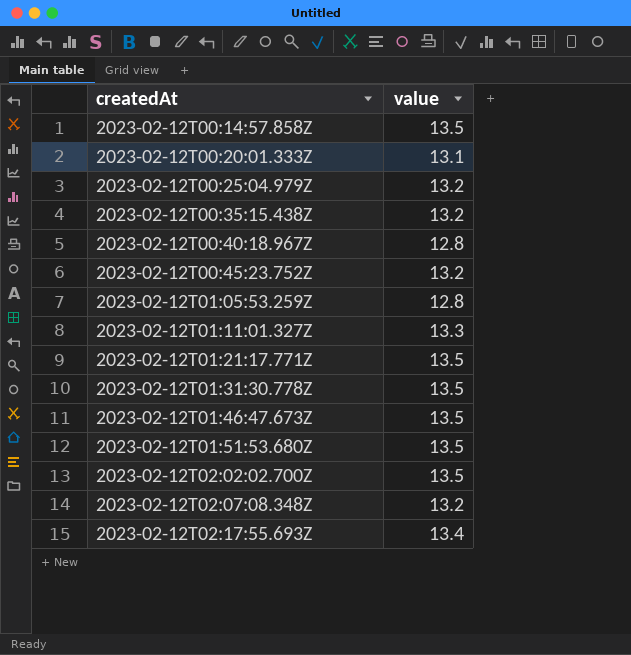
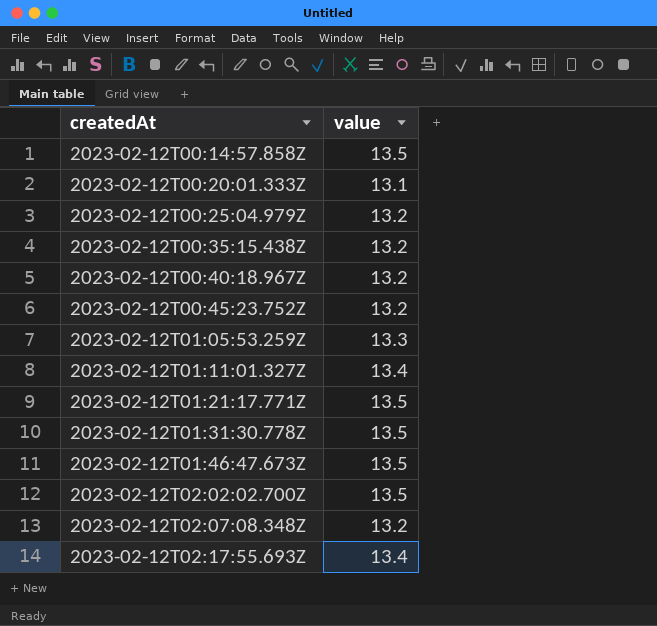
row 2023-02-12T01:51:53.680Z: 13.5 -> none
2023-02-12T00:40:18.967Z | value: 12.8 -> 13.2
2023-02-12T01:05:53.259Z | value: 12.8 -> 13.3
2023-02-12T01:11:01.327Z | value: 13.3 -> 13.4

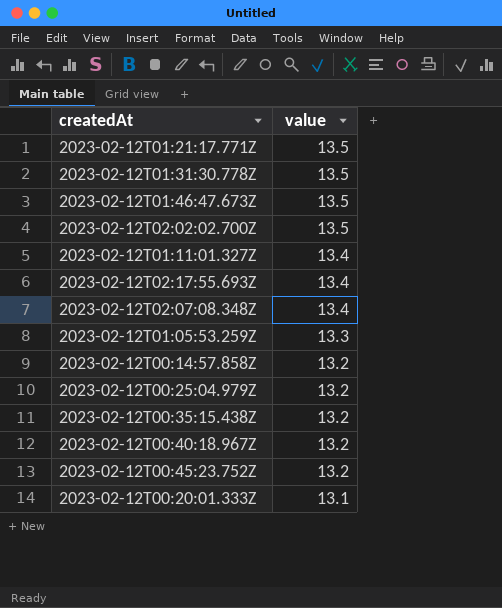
row order: createdAt ascending -> value descending
2023-02-12T02:07:08.348Z | value: 13.2 -> 13.4
2023-02-12T00:14:57.858Z | value: 13.5 -> 13.2

